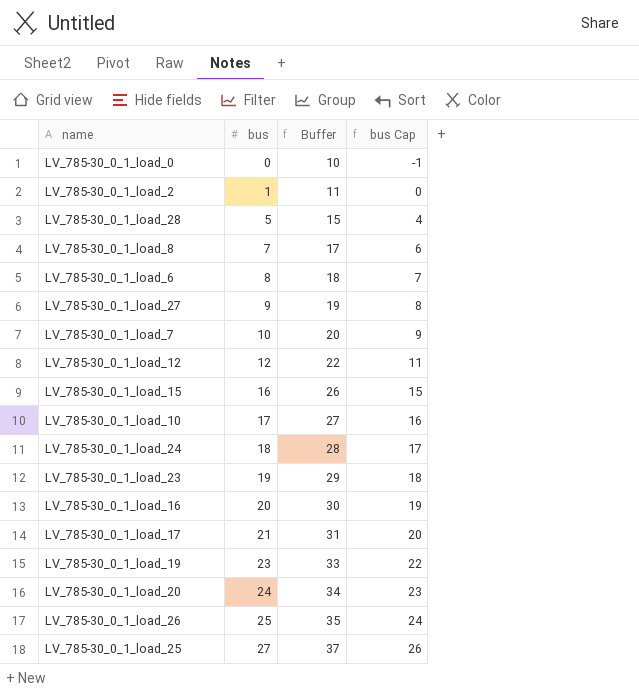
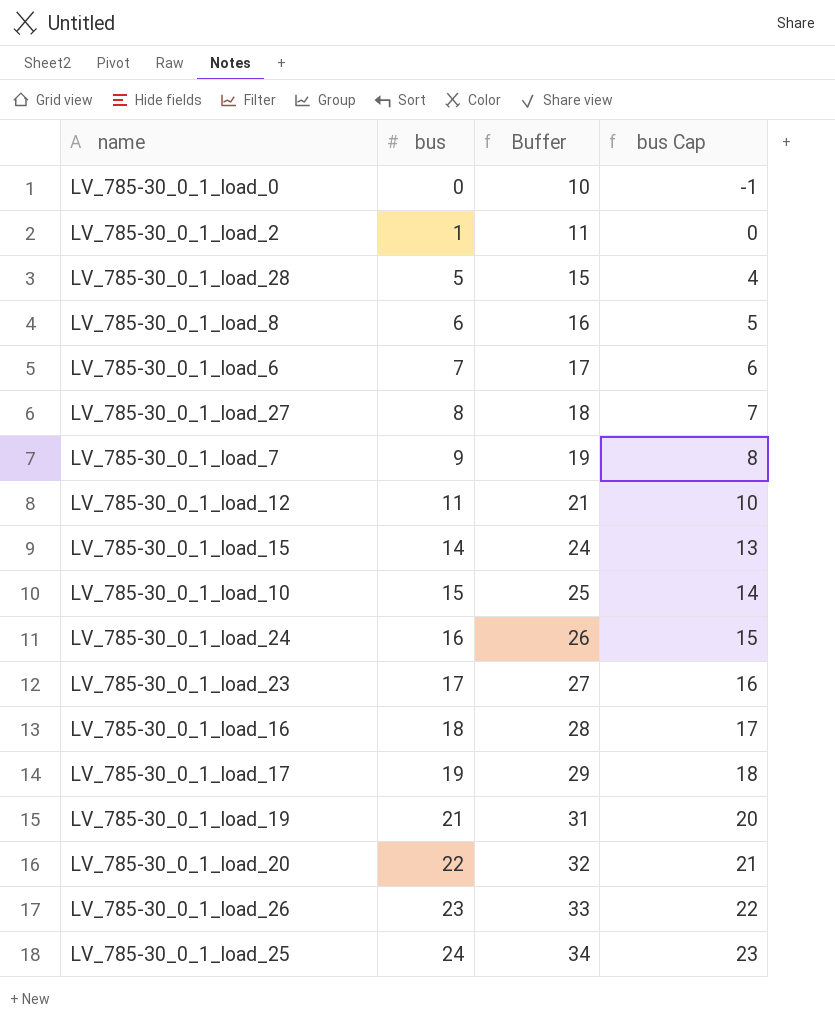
LV_785-30_0_1_load_8 | bus: 7 -> 6
LV_785-30_0_1_load_8 | Buffer: 17 -> 16
LV_785-30_0_1_load_8 | bus Cap: 6 -> 5
LV_785-30_0_1_load_6 | bus: 8 -> 7
LV_785-30_0_1_load_6 | Buffer: 18 -> 17
LV_785-30_0_1_load_6 | bus Cap: 7 -> 6
LV_785-30_0_1_load_27 | bus: 9 -> 8
LV_785-30_0_1_load_27 | Buffer: 19 -> 18
LV_785-30_0_1_load_27 | bus Cap: 8 -> 7
LV_785-30_0_1_load_7 | bus: 10 -> 9
LV_785-30_0_1_load_7 | Buffer: 20 -> 19
LV_785-30_0_1_load_7 | bus Cap: 9 -> 8
LV_785-30_0_1_load_12 | bus: 12 -> 11
LV_785-30_0_1_load_12 | Buffer: 22 -> 21
LV_785-30_0_1_load_12 | bus Cap: 11 -> 10
LV_785-30_0_1_load_15 | bus: 16 -> 14
LV_785-30_0_1_load_15 | Buffer: 26 -> 24
LV_785-30_0_1_load_15 | bus Cap: 15 -> 13
LV_785-30_0_1_load_10 | bus: 17 -> 15
LV_785-30_0_1_load_10 | Buffer: 27 -> 25
LV_785-30_0_1_load_10 | bus Cap: 16 -> 14
LV_785-30_0_1_load_24 | bus: 18 -> 16
LV_785-30_0_1_load_24 | Buffer: 28 -> 26
LV_785-30_0_1_load_24 | bus Cap: 17 -> 15
LV_785-30_0_1_load_23 | bus: 19 -> 17
LV_785-30_0_1_load_23 | Buffer: 29 -> 27
LV_785-30_0_1_load_23 | bus Cap: 18 -> 16
LV_785-30_0_1_load_16 | bus: 20 -> 18
LV_785-30_0_1_load_16 | Buffer: 30 -> 28
LV_785-30_0_1_load_16 | bus Cap: 19 -> 17
LV_785-30_0_1_load_17 | bus: 21 -> 19
LV_785-30_0_1_load_17 | Buffer: 31 -> 29
LV_785-30_0_1_load_17 | bus Cap: 20 -> 18
LV_785-30_0_1_load_19 | bus: 23 -> 21
LV_785-30_0_1_load_19 | Buffer: 33 -> 31
LV_785-30_0_1_load_19 | bus Cap: 22 -> 20
LV_785-30_0_1_load_20 | bus: 24 -> 22
LV_785-30_0_1_load_20 | Buffer: 34 -> 32
LV_785-30_0_1_load_20 | bus Cap: 23 -> 21
LV_785-30_0_1_load_26 | bus: 25 -> 23
LV_785-30_0_1_load_26 | Buffer: 35 -> 33
LV_785-30_0_1_load_26 | bus Cap: 24 -> 22
LV_785-30_0_1_load_25 | bus: 27 -> 24
LV_785-30_0_1_load_25 | Buffer: 37 -> 34
LV_785-30_0_1_load_25 | bus Cap: 26 -> 23

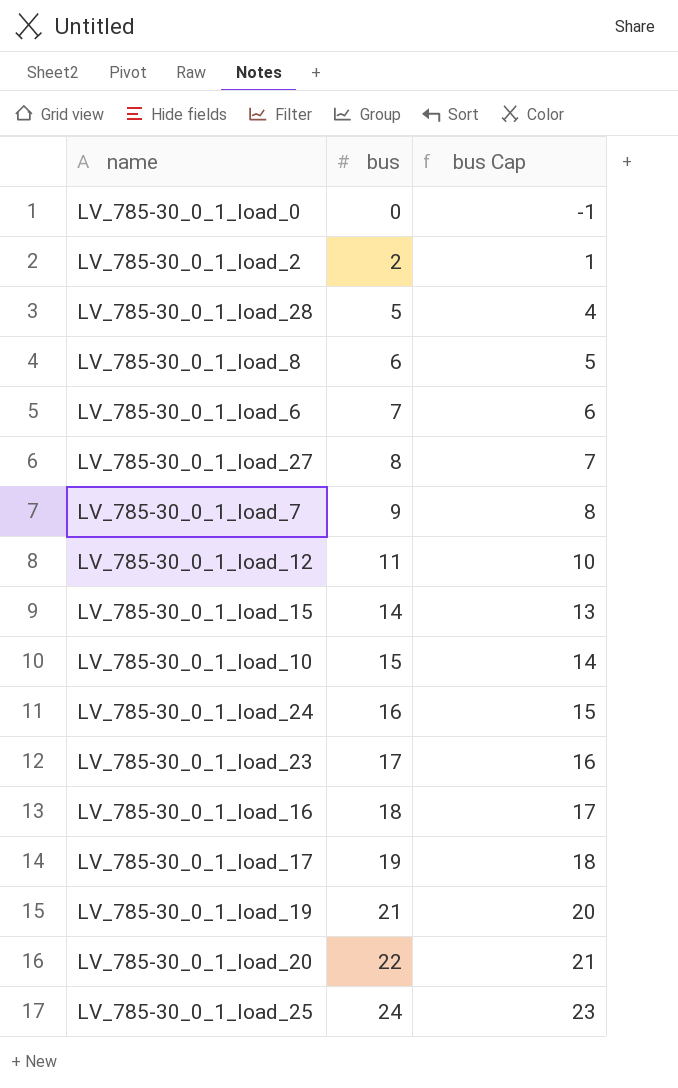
column Buffer | formula: [bus] + 10 -> none
row LV_785-30_0_1_load_26: 23 | 33 | 22 -> none
LV_785-30_0_1_load_2 | bus: 1 -> 2
LV_785-30_0_1_load_2 | bus Cap: 0 -> 1

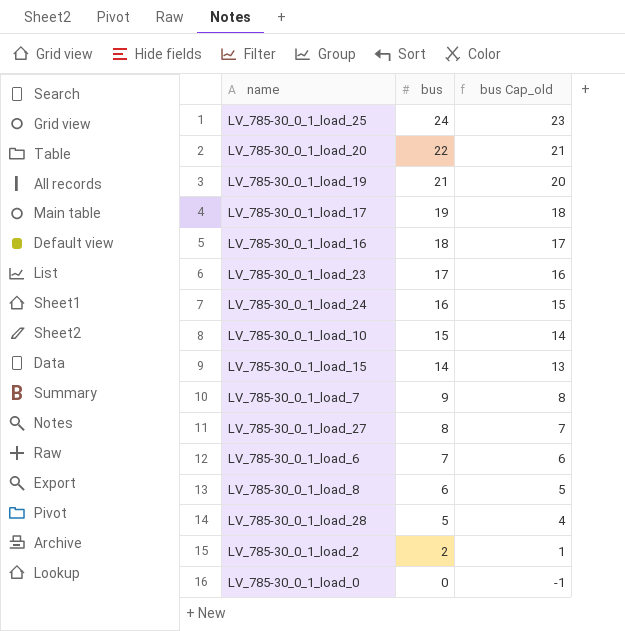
row order: bus ascending -> bus descending
column name: bus Cap -> bus Cap_old
row LV_785-30_0_1_load_12: 11 | 10 -> none

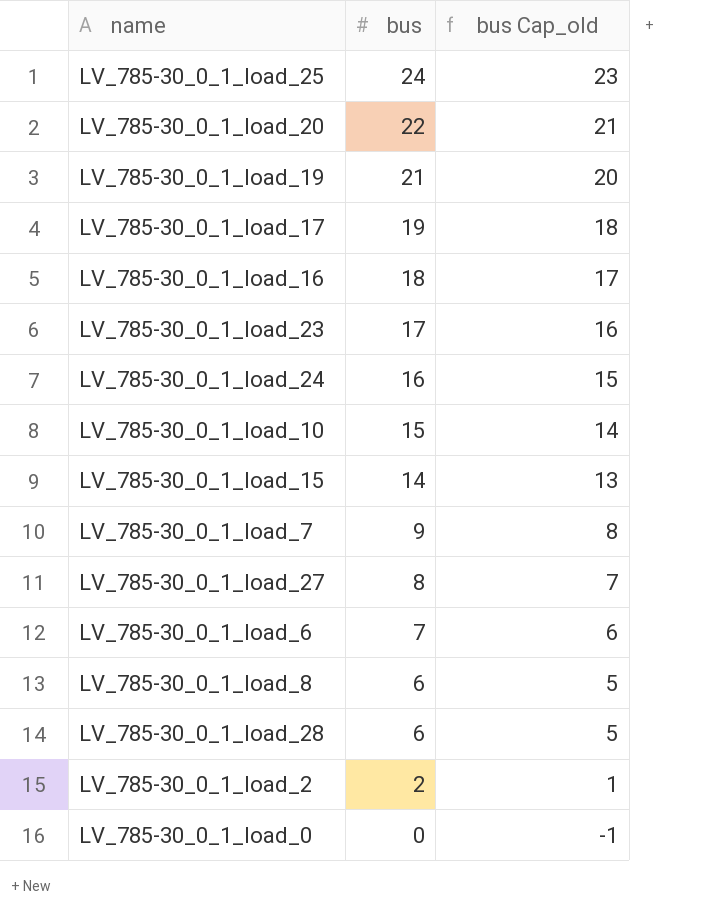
LV_785-30_0_1_load_28 | bus: 5 -> 6
LV_785-30_0_1_load_28 | bus Cap_old: 4 -> 5

